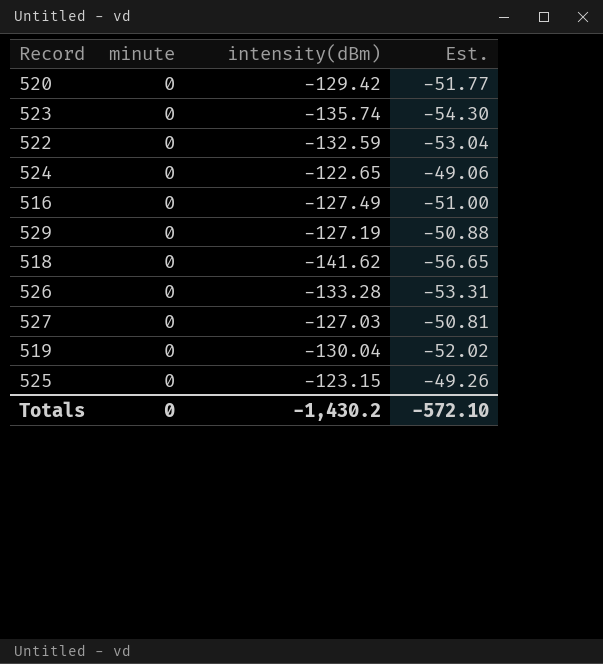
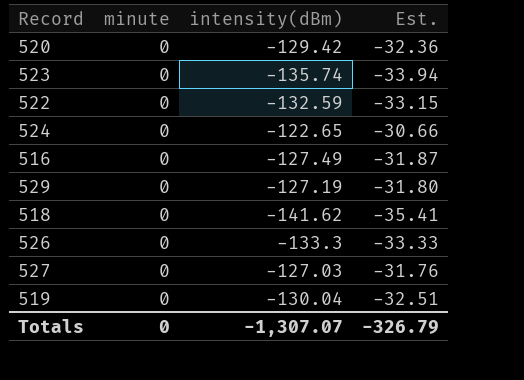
column Est. | formula: [intensity(dBm)] * 0.4 -> [intensity(dBm)] * 0.25
row 525: 0 | -123.15 | -49.26 -> none
526 | intensity(dBm): -133.28 -> -133.3
Totals | intensity(dBm): -1,430.2 -> -1,307.07
Totals | Est.: -572.10 -> -326.79

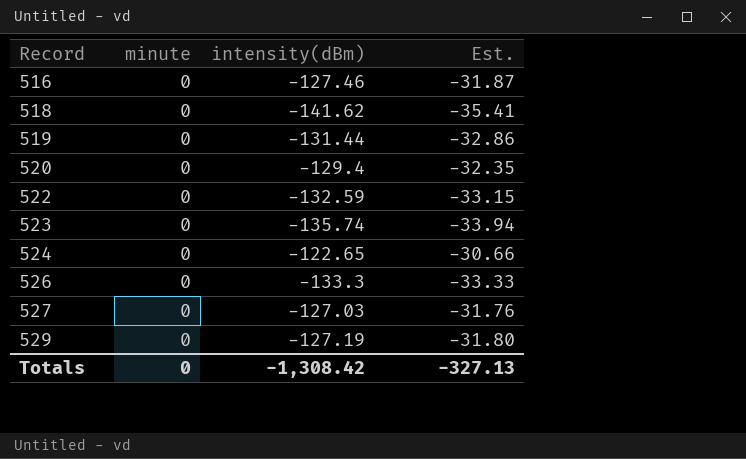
row order: none -> Record ascending
516 | intensity(dBm): -127.49 -> -127.46
519 | intensity(dBm): -130.04 -> -131.44
519 | Est.: -32.51 -> -32.86
520 | intensity(dBm): -129.42 -> -129.4
520 | Est.: -32.36 -> -32.35
Totals | intensity(dBm): -1,307.07 -> -1,308.42
Totals | Est.: -326.79 -> -327.13

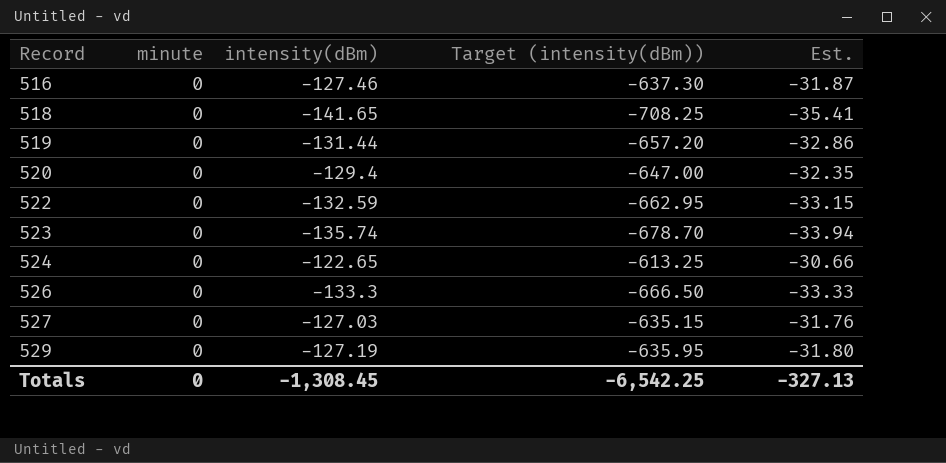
column Target (intensity(dBm)) | formula: none -> [intensity(dBm)] * 5
518 | intensity(dBm): -141.62 -> -141.65
Totals | intensity(dBm): -1,308.42 -> -1,308.45

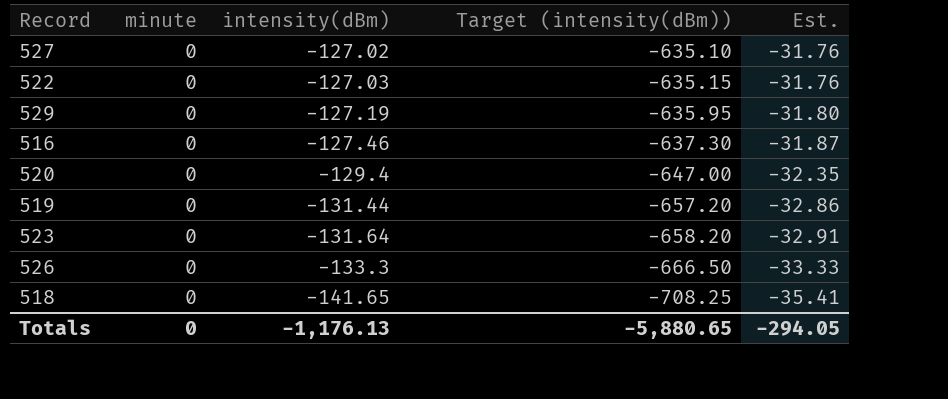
row order: Record ascending -> intensity(dBm) descending
row 524: 0 | -122.65 | -613.25 | -30.66 -> none
527 | intensity(dBm): -127.03 -> -127.02
527 | Target (intensity(dBm)): -635.15 -> -635.10
522 | intensity(dBm): -132.59 -> -127.03
522 | Target (intensity(dBm)): -662.95 -> -635.15
522 | Est.: -33.15 -> -31.76
523 | intensity(dBm): -135.74 -> -131.64
523 | Target (intensity(dBm)): -678.70 -> -658.20
523 | Est.: -33.94 -> -32.91
Totals | intensity(dBm): -1,308.45 -> -1,176.13
Totals | Target (intensity(dBm)): -6,542.25 -> -5,880.65
Totals | Est.: -327.13 -> -294.05

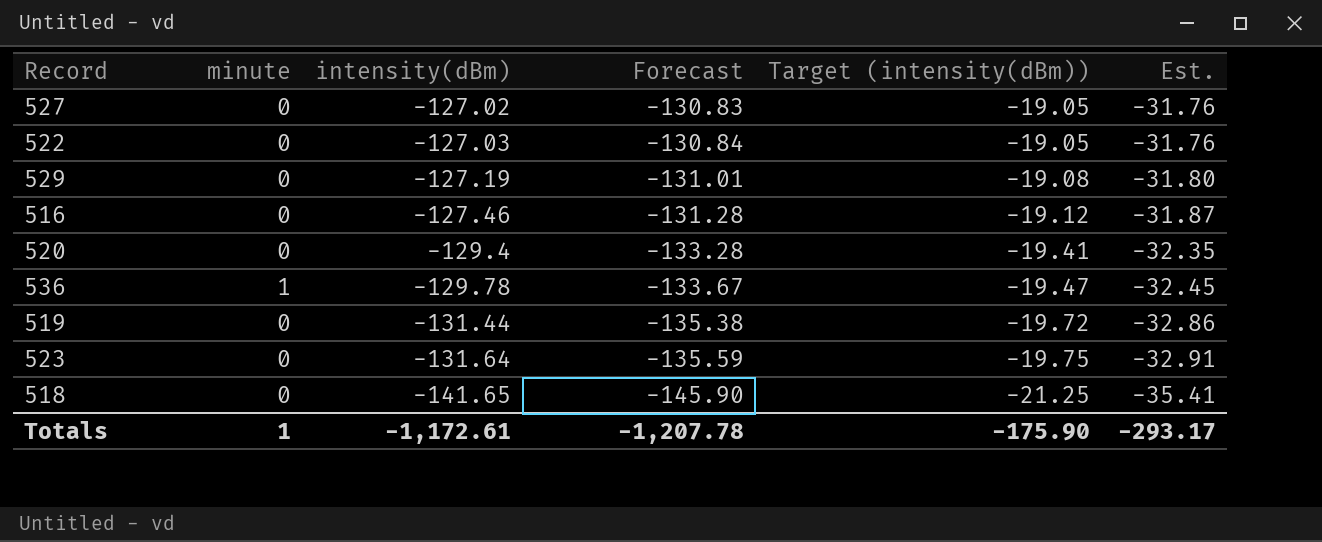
column Forecast | formula: none -> [intensity(dBm)] * 1.03
column Target (intensity(dBm)) | formula: [intensity(dBm)] * 5 -> [intensity(dBm)] * 0.15
row 526: 0 | -133.3 | -666.50 | -33.33 -> none
row 536: none -> 1 | -129.78 | -133.67 | -19.47 | -32.45
Totals | minute: 0 -> 1
Totals | intensity(dBm): -1,176.13 -> -1,172.61
Totals | Target (intensity(dBm)): -5,880.65 -> -175.90
Totals | Est.: -294.05 -> -293.17

